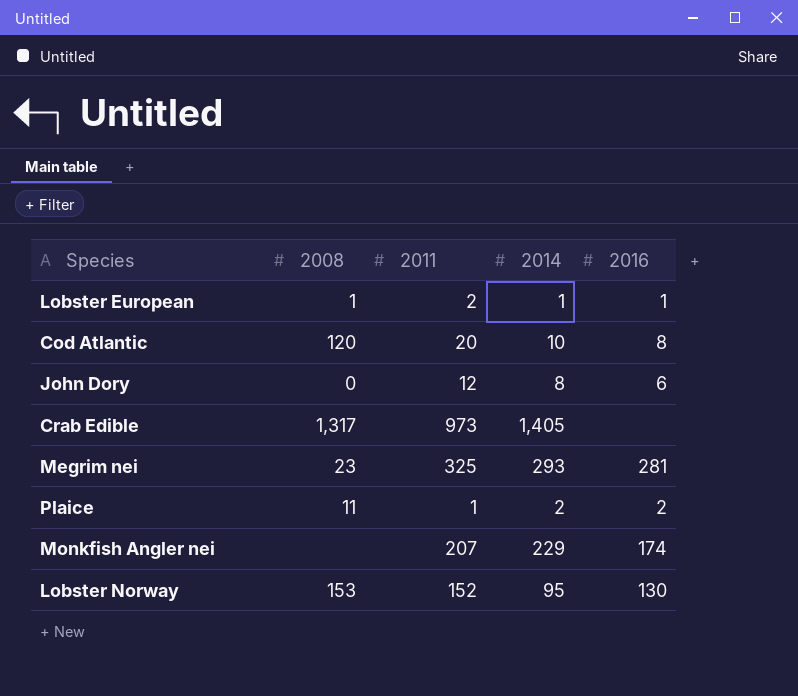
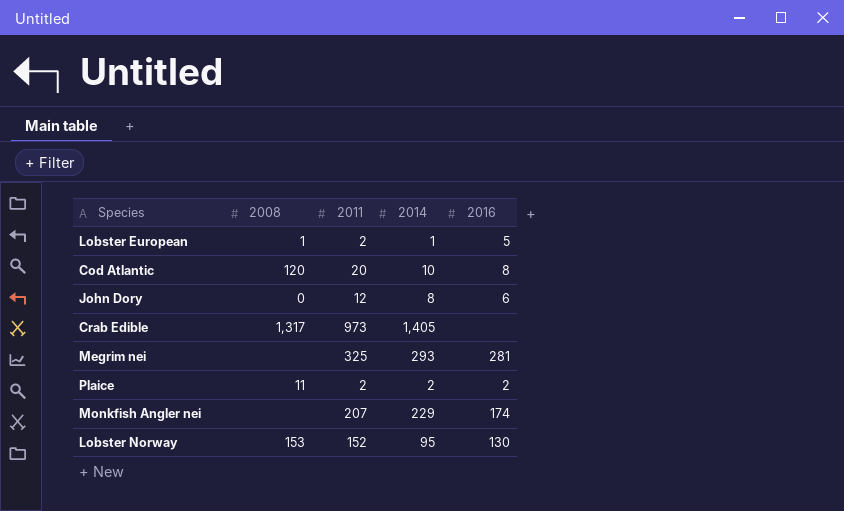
Lobster European | 2016: 1 -> 5
Megrim nei | 2008: 23 -> none
Plaice | 2011: 1 -> 2

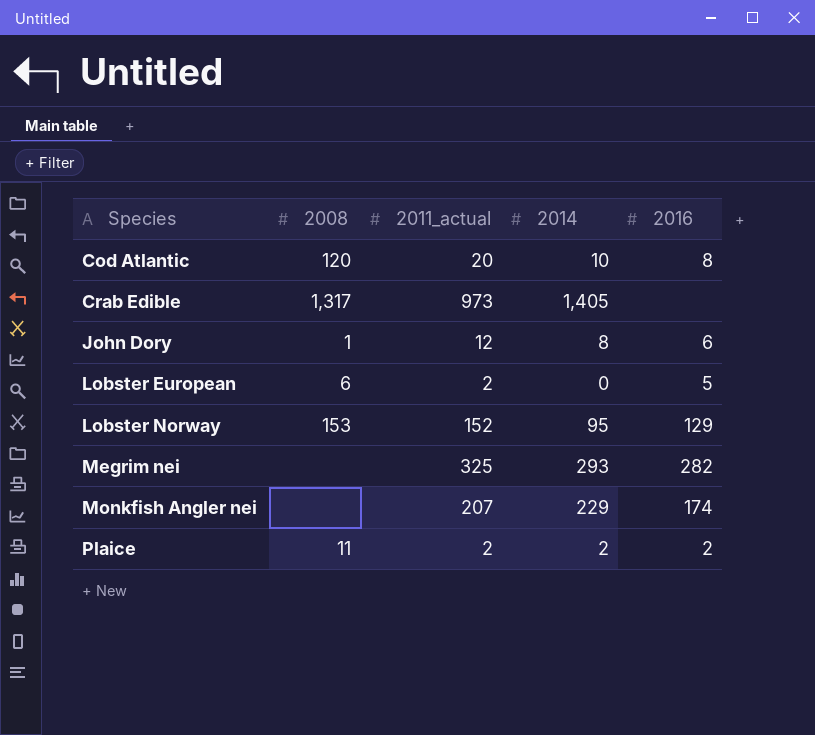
row order: none -> Species ascending
column name: 2011 -> 2011_actual
John Dory | 2008: 0 -> 1
Lobster European | 2008: 1 -> 6
Lobster European | 2014: 1 -> 0
Lobster Norway | 2016: 130 -> 129
Megrim nei | 2016: 281 -> 282

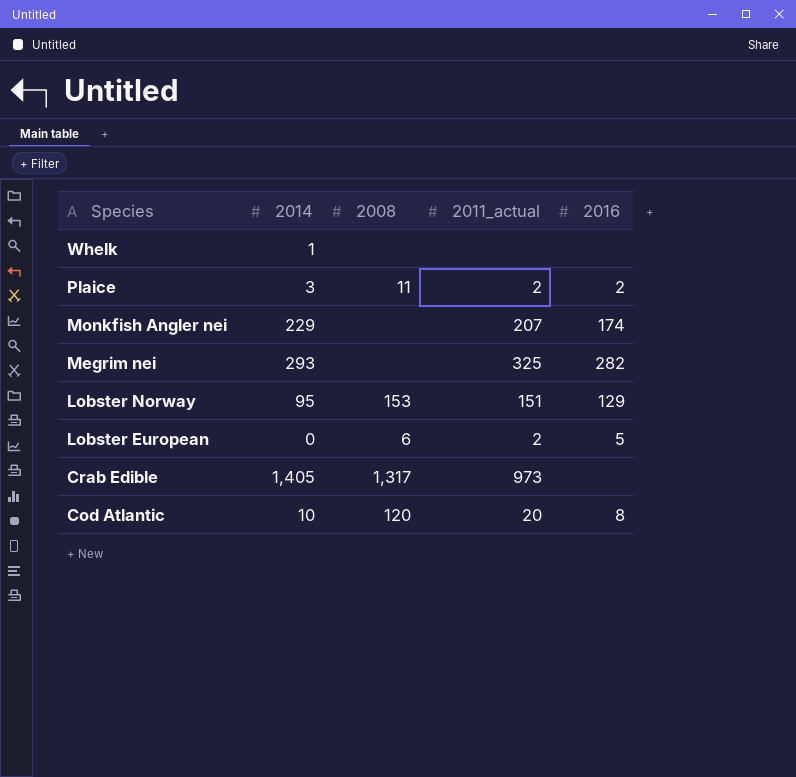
row order: Species ascending -> Species descending
column 2014 | position: 4 -> 2
row John Dory: 1 | 12 | 8 | 6 -> none
row Whelk: none -> 1 | none | none | none
Plaice | 2014: 2 -> 3
Lobster Norway | 2011_actual: 152 -> 151

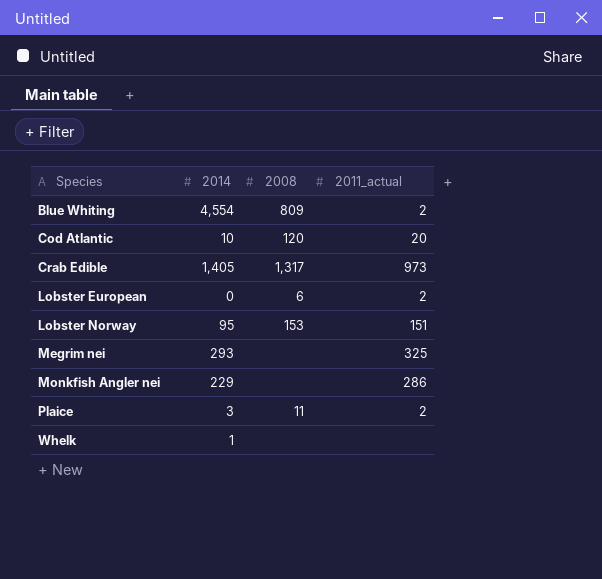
row order: Species descending -> Species ascending
column 2016 | position: 5 -> none
row Blue Whiting: none -> 4,554 | 809 | 2
Monkfish Angler nei | 2011_actual: 207 -> 286

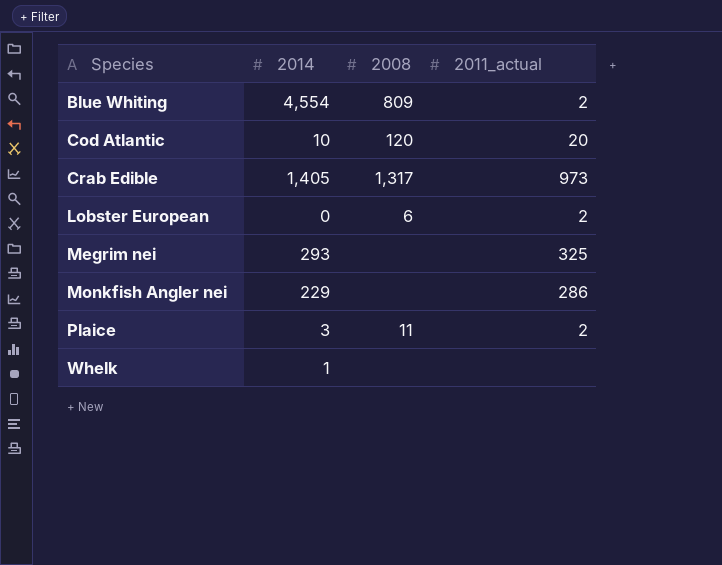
row Lobster Norway: 95 | 153 | 151 -> none

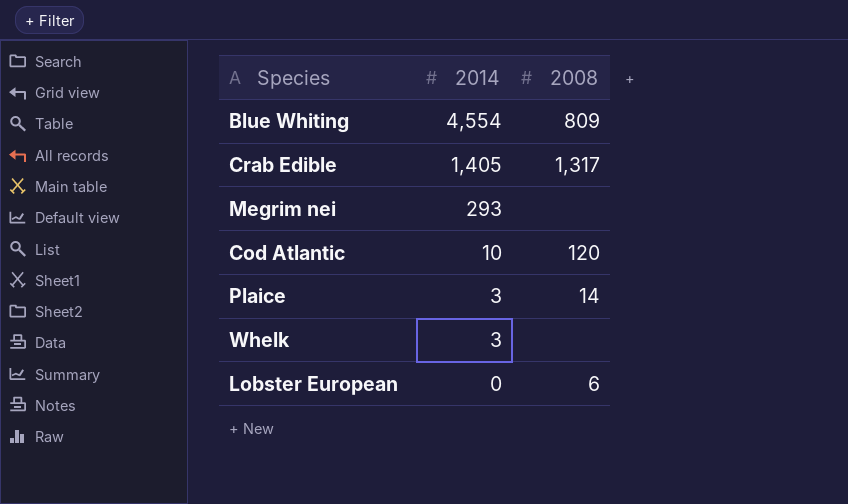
row order: Species ascending -> 2014 descending
column 2011_actual | position: 4 -> none
row Monkfish Angler nei: 229 | none | 286 -> none
Plaice | 2008: 11 -> 14
Whelk | 2014: 1 -> 3

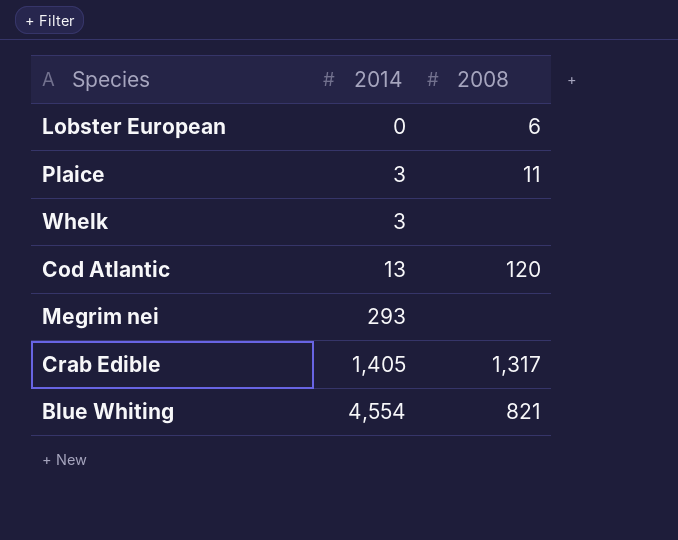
row order: 2014 descending -> 2014 ascending
Plaice | 2008: 14 -> 11
Cod Atlantic | 2014: 10 -> 13
Blue Whiting | 2008: 809 -> 821

